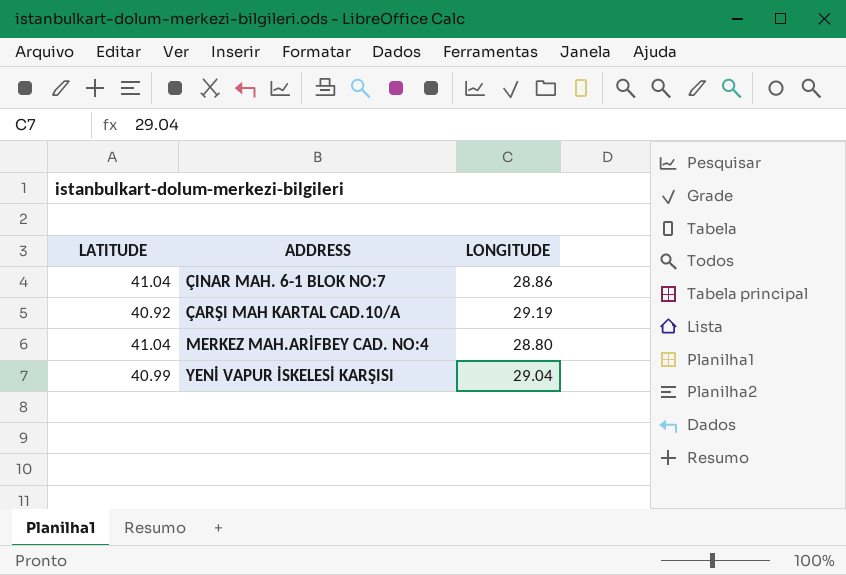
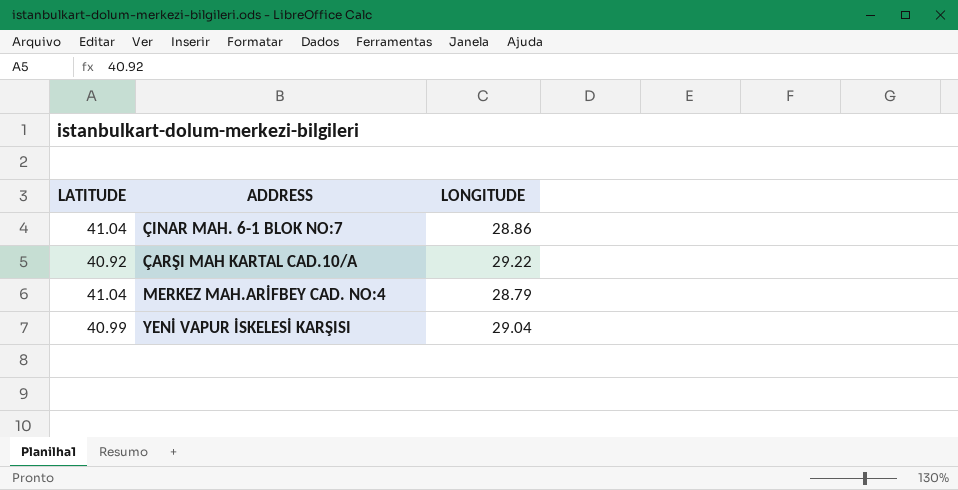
ÇARŞI MAH KARTAL CAD.10/A | LONGITUDE: 29.19 -> 29.22
MERKEZ MAH.ARİFBEY CAD. NO:4 | LONGITUDE: 28.80 -> 28.79

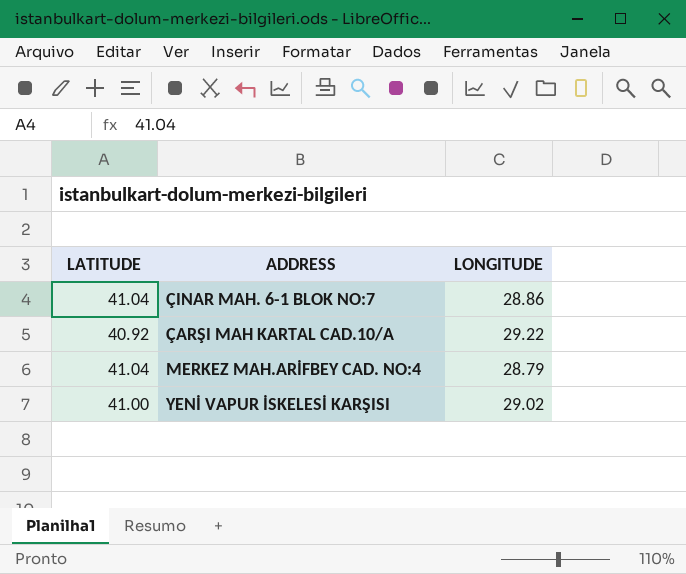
YENİ VAPUR İSKELESİ KARŞISI | LATITUDE: 40.99 -> 41.00
YENİ VAPUR İSKELESİ KARŞISI | LONGITUDE: 29.04 -> 29.02

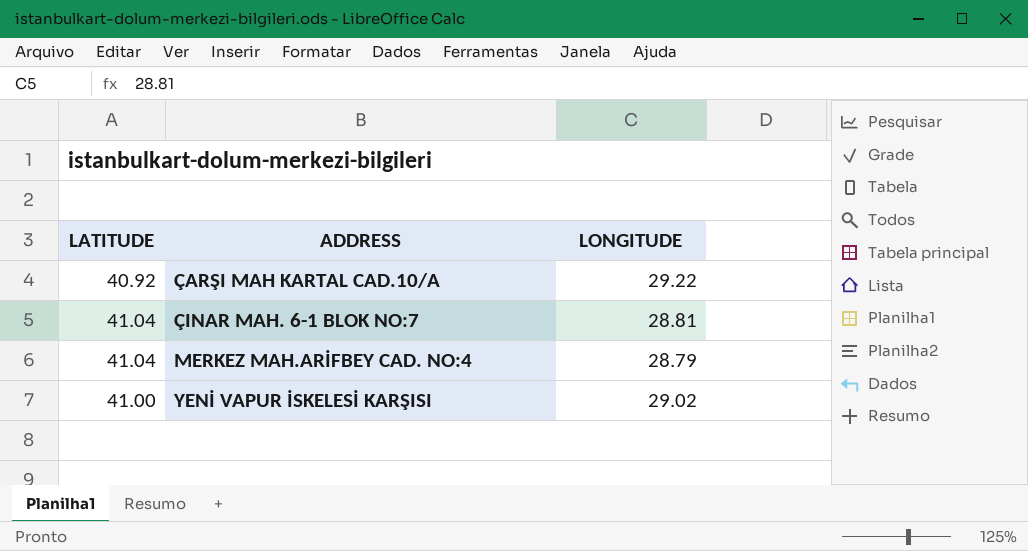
row order: none -> ADDRESS ascending
ÇINAR MAH. 6-1 BLOK NO:7 | LONGITUDE: 28.86 -> 28.81

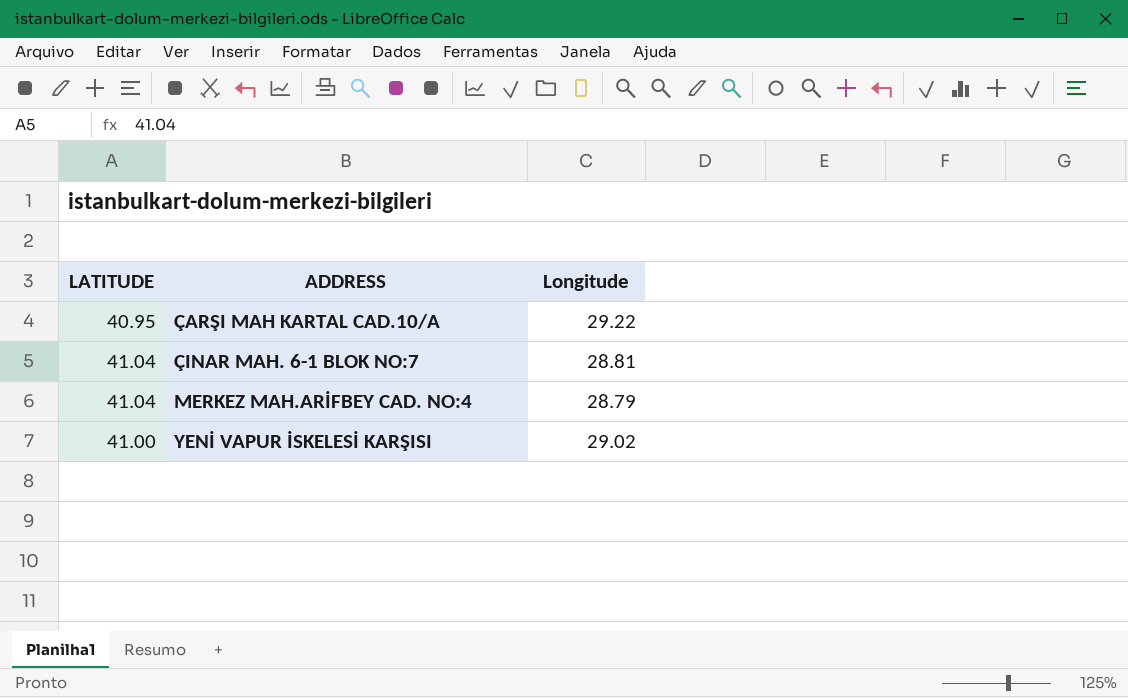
column name: LONGITUDE -> Longitude
ÇARŞI MAH KARTAL CAD.10/A | LATITUDE: 40.92 -> 40.95

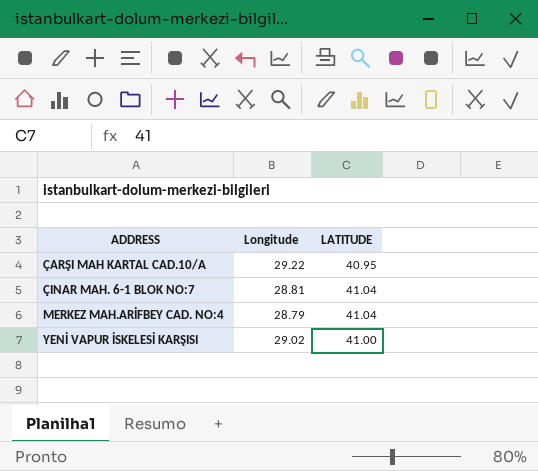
column LATITUDE | position: 1 -> 3

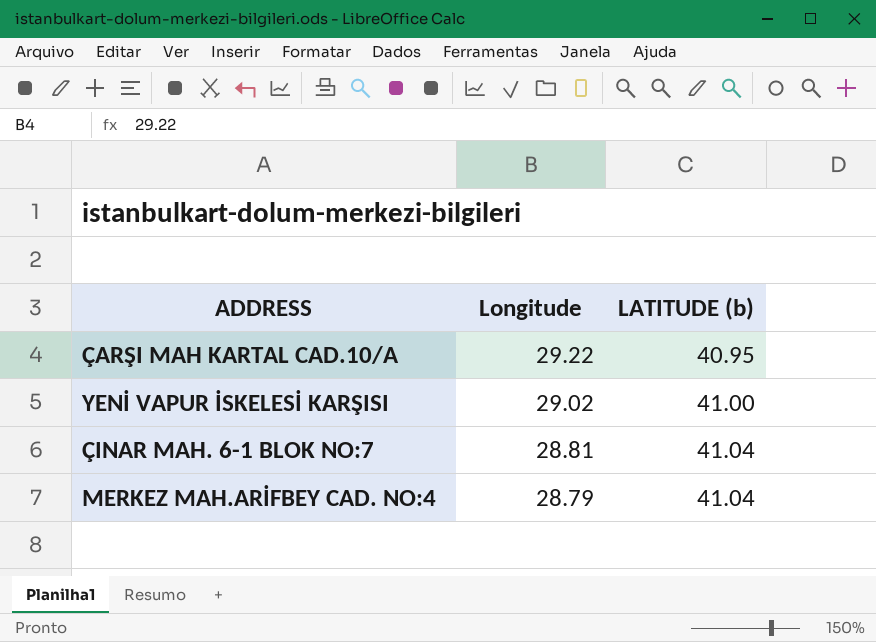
row order: ADDRESS ascending -> Longitude descending
column name: LATITUDE -> LATITUDE (b)

